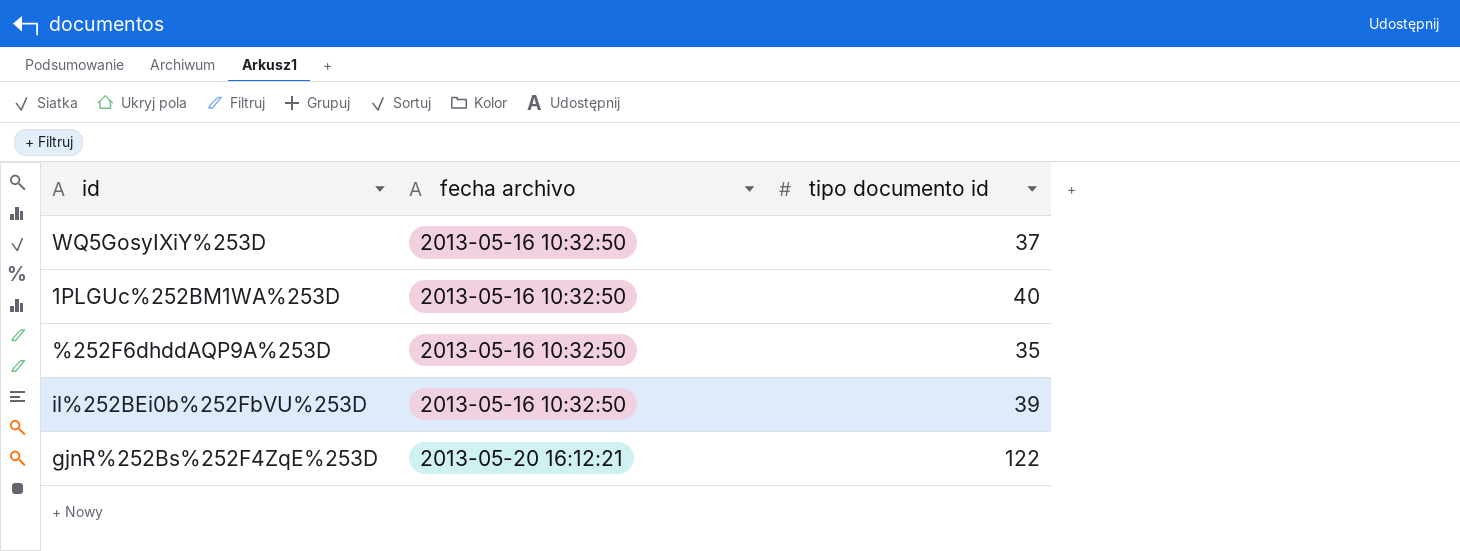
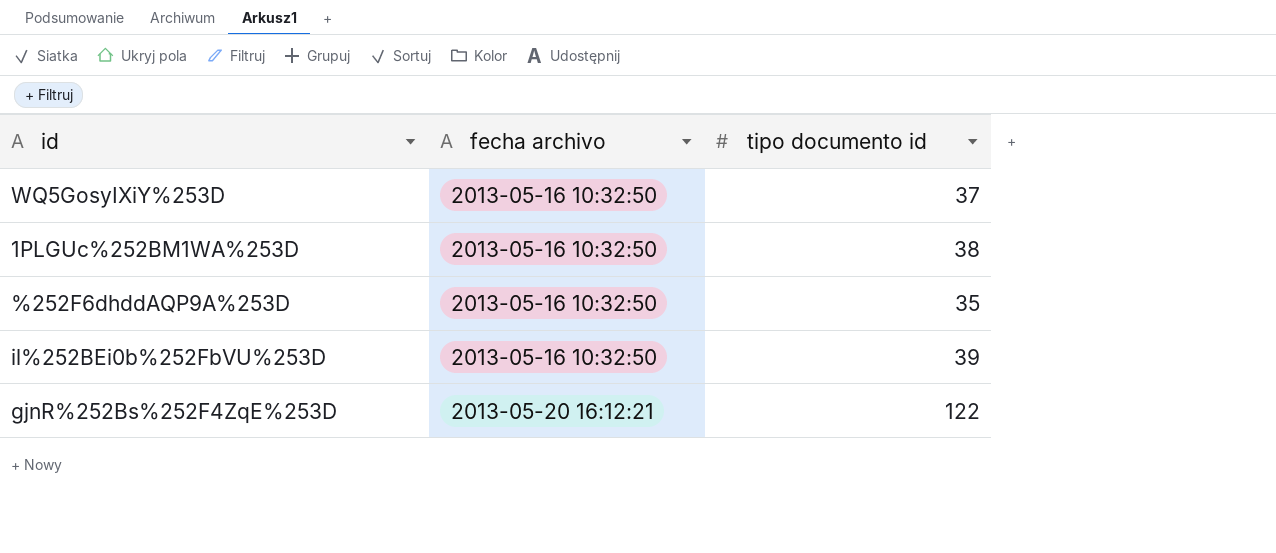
1PLGUc%252BM1WA%253D | tipo documento id: 40 -> 38

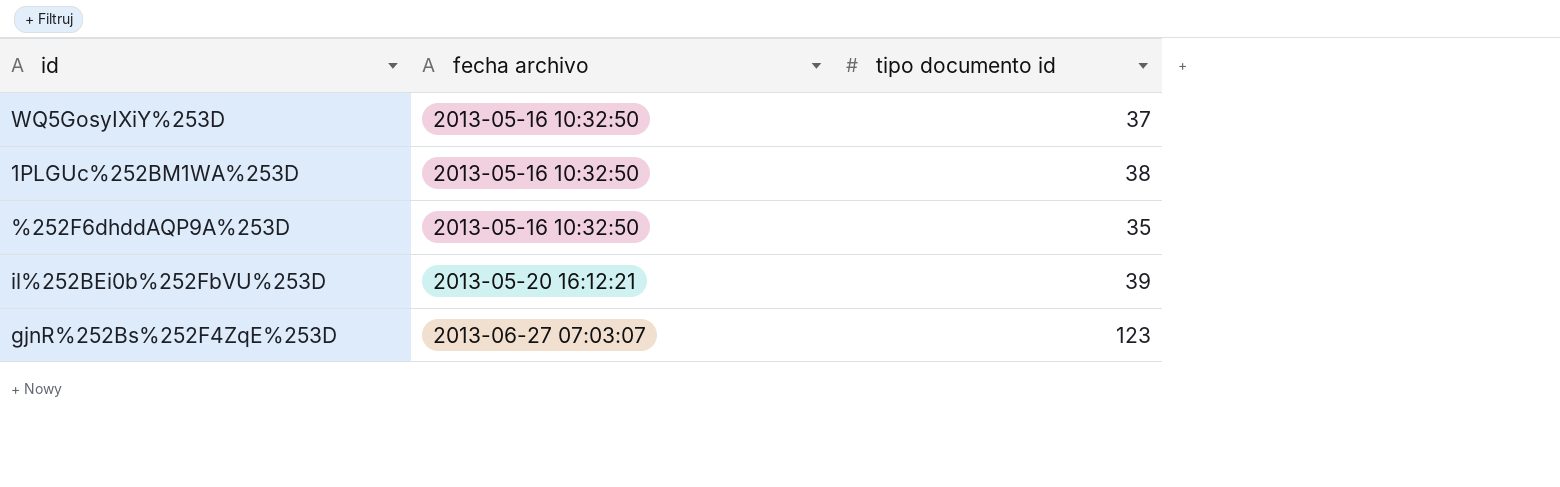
il%252BEi0b%252FbVU%253D | fecha archivo: 2013-05-16 10:32:50 -> 2013-05-20 16:12:21
gjnR%252Bs%252F4ZqE%253D | fecha archivo: 2013-05-20 16:12:21 -> 2013-06-27 07:03:07
gjnR%252Bs%252F4ZqE%253D | tipo documento id: 122 -> 123

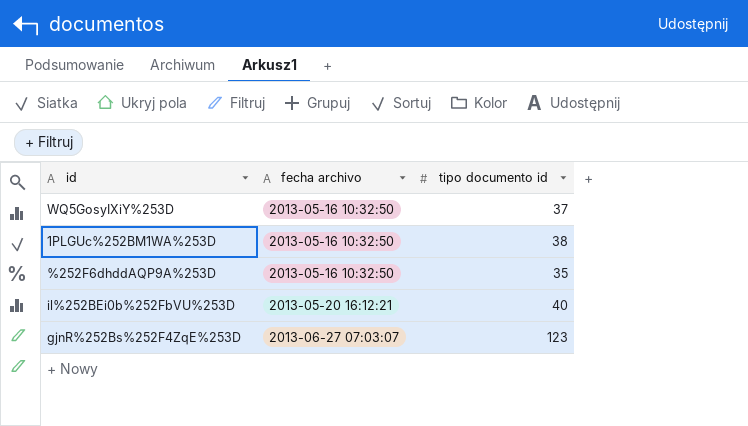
il%252BEi0b%252FbVU%253D | tipo documento id: 39 -> 40

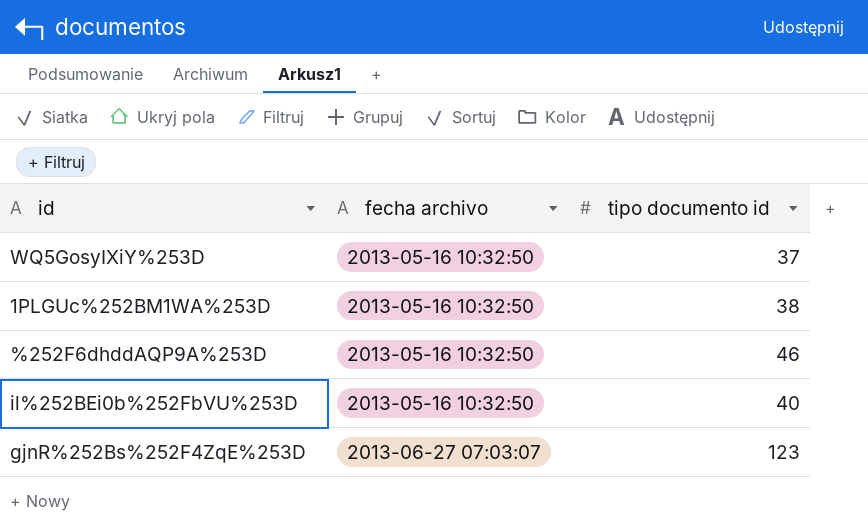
%252F6dhddAQP9A%253D | tipo documento id: 35 -> 46
il%252BEi0b%252FbVU%253D | fecha archivo: 2013-05-20 16:12:21 -> 2013-05-16 10:32:50

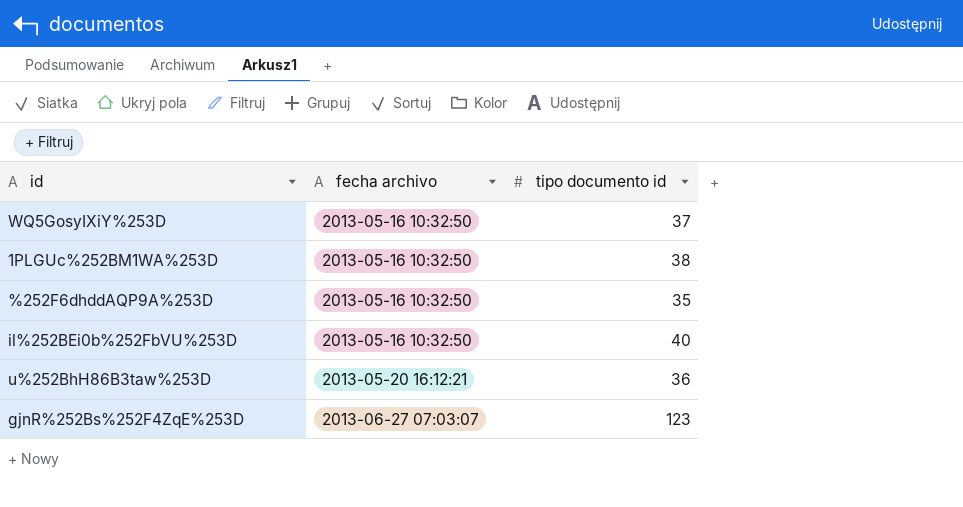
%252F6dhddAQP9A%253D | tipo documento id: 46 -> 35
row u%252BhH86B3taw%253D: none -> 2013-05-20 16:12:21 | 36

